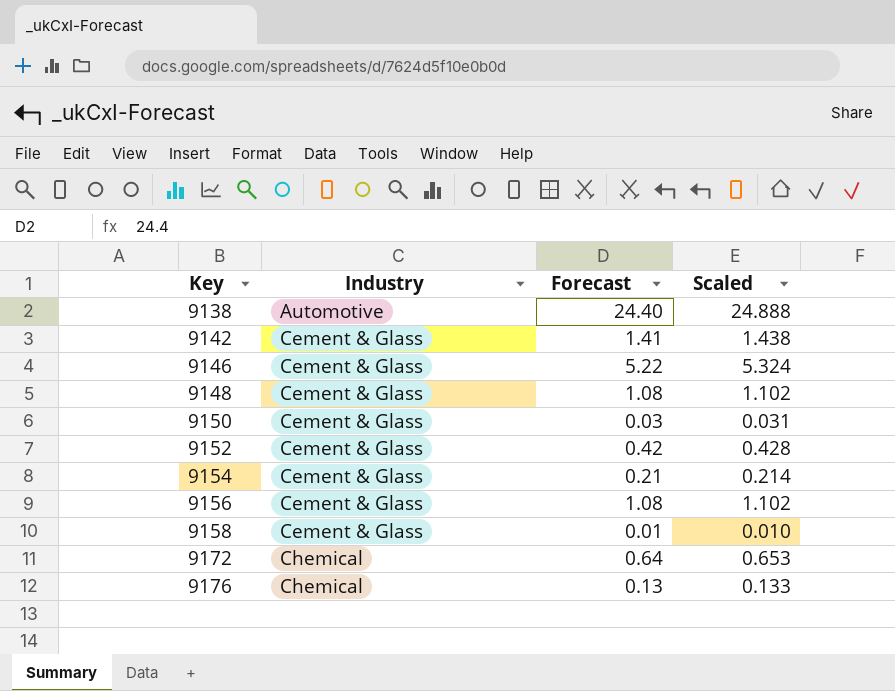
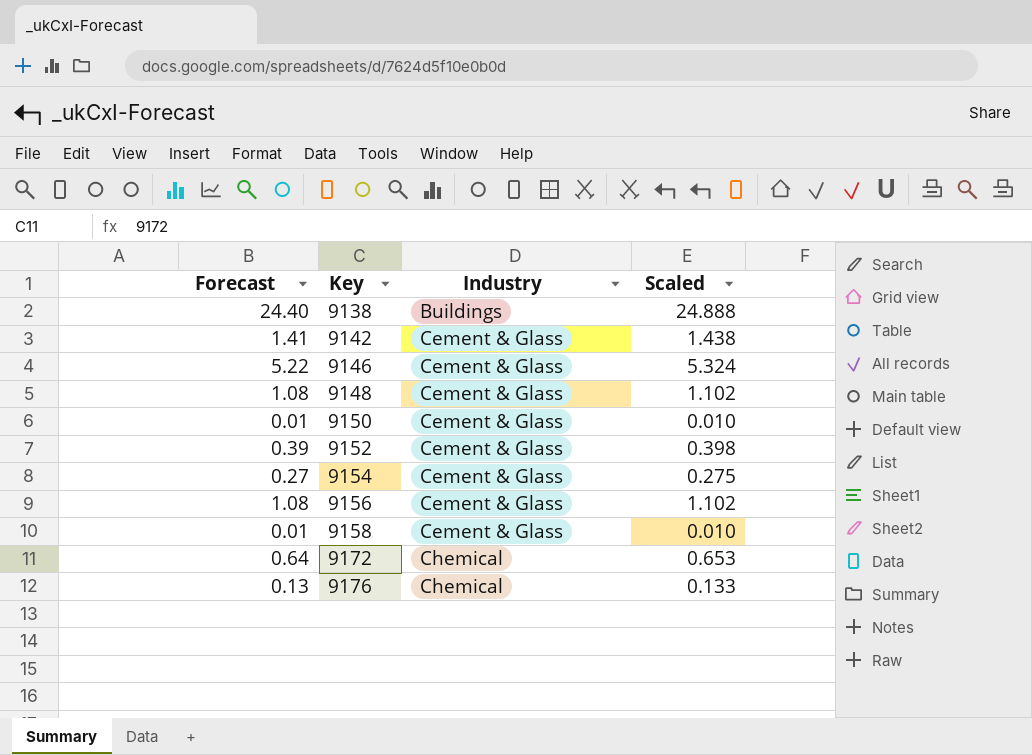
column Forecast | position: 3 -> 1
9138 | Industry: Automotive -> Buildings
9150 | Forecast: 0.03 -> 0.01
9150 | Scaled: 0.031 -> 0.010
9152 | Forecast: 0.42 -> 0.39
9152 | Scaled: 0.428 -> 0.398
9154 | Forecast: 0.21 -> 0.27
9154 | Scaled: 0.214 -> 0.275

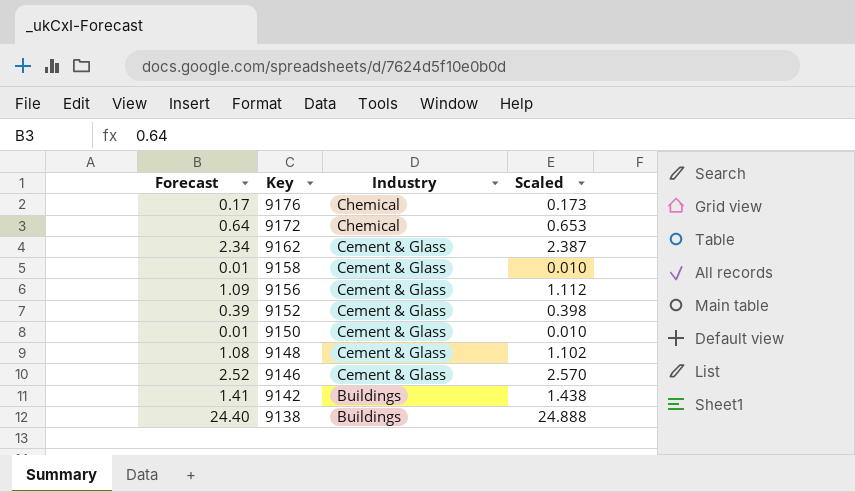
row order: Key ascending -> Key descending
row 9154: 0.27 | Cement & Glass | 0.275 -> none
9176 | Forecast: 0.13 -> 0.17
9176 | Scaled: 0.133 -> 0.173
row 9162: none -> 2.34 | Cement & Glass | 2.387
9156 | Forecast: 1.08 -> 1.09
9156 | Scaled: 1.102 -> 1.112
9146 | Forecast: 5.22 -> 2.52
9146 | Scaled: 5.324 -> 2.570
9142 | Industry: Cement & Glass -> Buildings

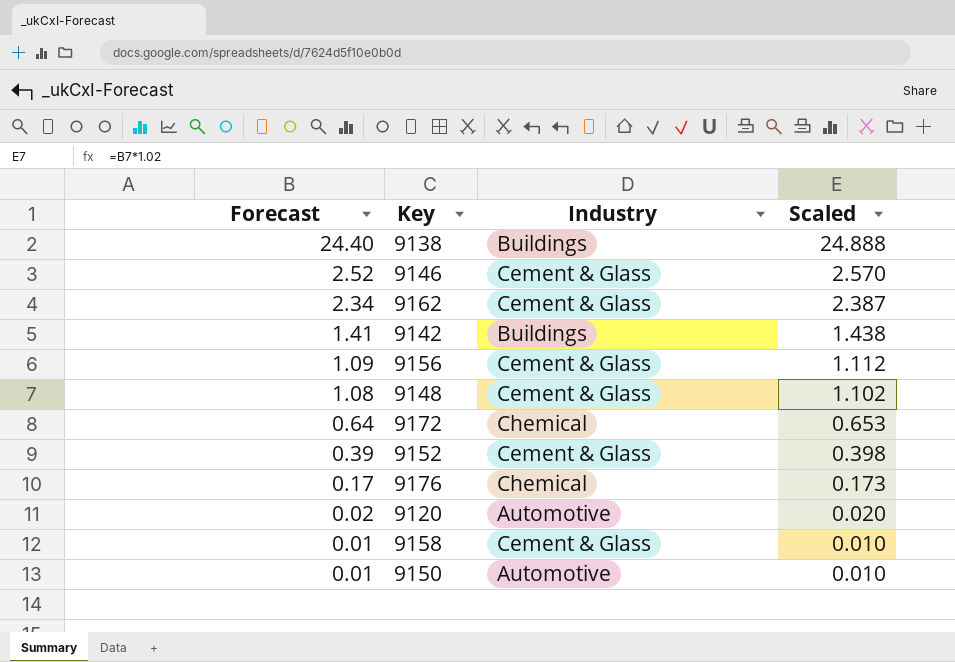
row order: Key descending -> Forecast descending
row 9120: none -> 0.02 | Automotive | 0.020
9150 | Industry: Cement & Glass -> Automotive

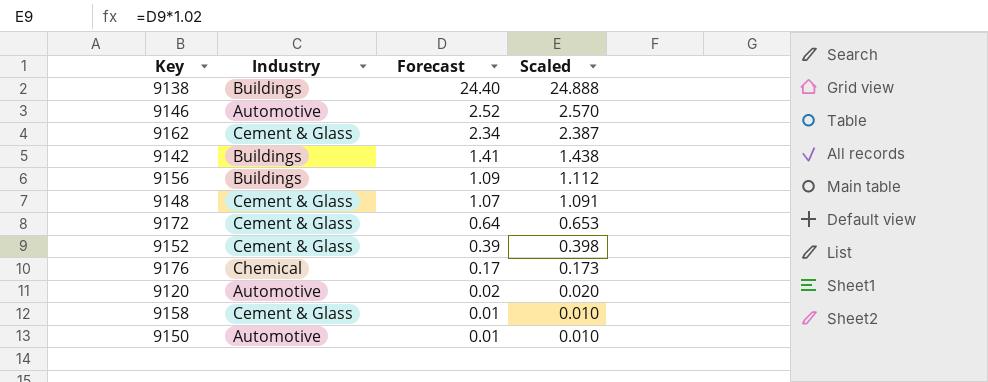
column Forecast | position: 1 -> 3
9146 | Industry: Cement & Glass -> Automotive
9156 | Industry: Cement & Glass -> Buildings
9148 | Forecast: 1.08 -> 1.07
9148 | Scaled: 1.102 -> 1.091
9172 | Industry: Chemical -> Cement & Glass

